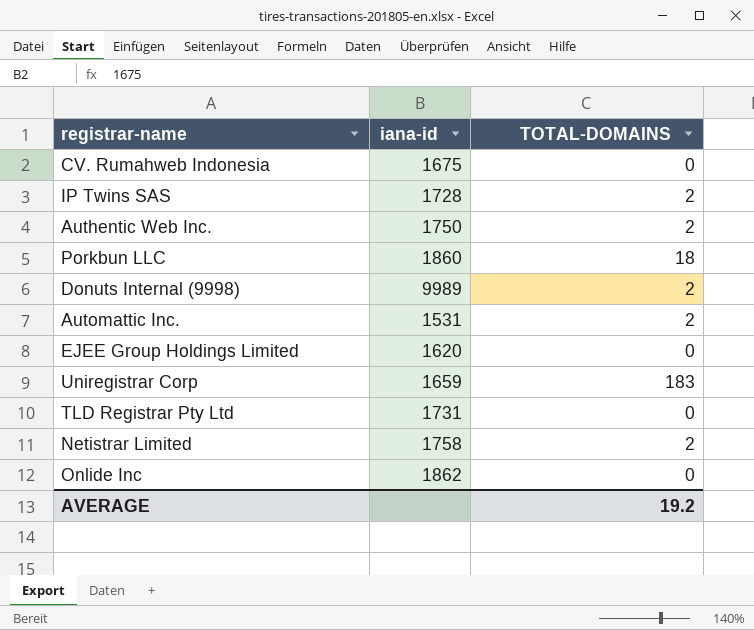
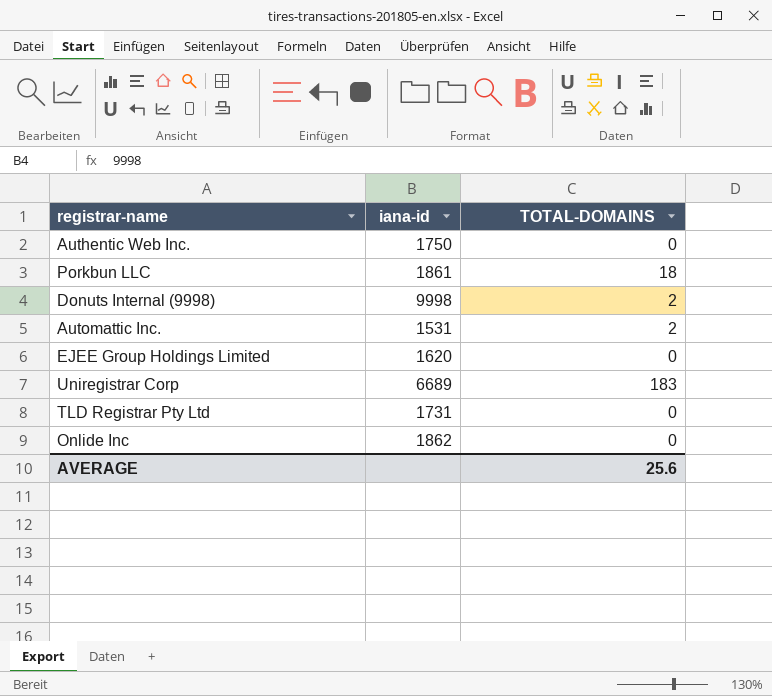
row CV. Rumahweb Indonesia: 1675 | 0 -> none
row IP Twins SAS: 1728 | 2 -> none
row Netistrar Limited: 1758 | 2 -> none
Authentic Web Inc. | TOTAL-DOMAINS: 2 -> 0
Porkbun LLC | iana-id: 1860 -> 1861
Donuts Internal (9998) | iana-id: 9989 -> 9998
Uniregistrar Corp | iana-id: 1659 -> 6689
AVERAGE | TOTAL-DOMAINS: 19.2 -> 25.6

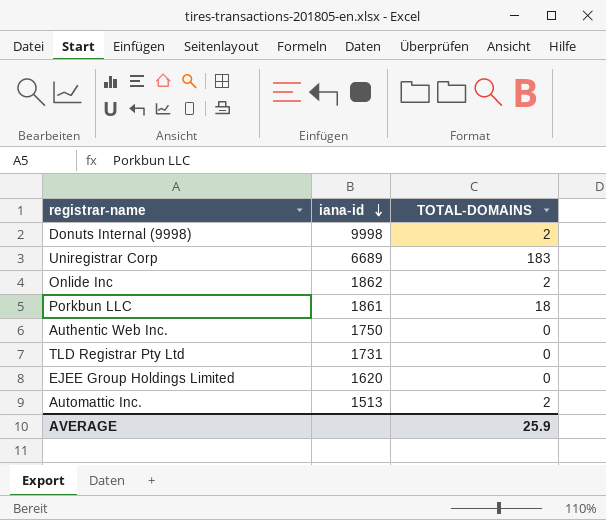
row order: none -> iana-id descending
Onlide Inc | TOTAL-DOMAINS: 0 -> 2
Automattic Inc. | iana-id: 1531 -> 1513
AVERAGE | TOTAL-DOMAINS: 25.6 -> 25.9

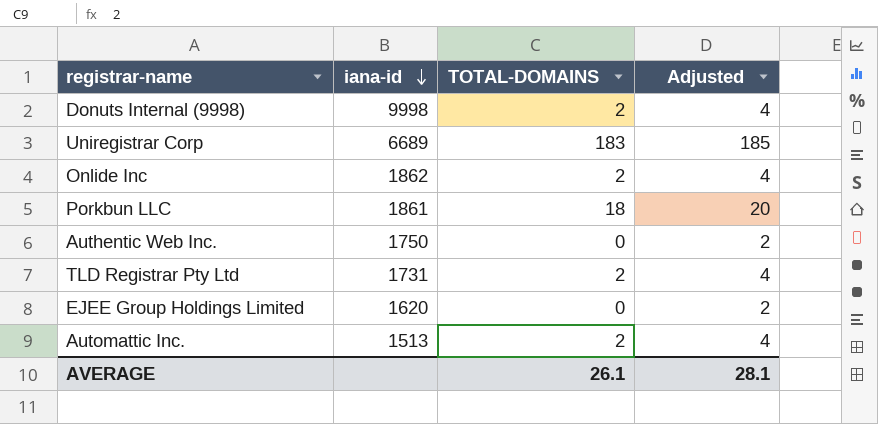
column Adjusted | formula: none -> [TOTAL-DOMAINS] + 2
TLD Registrar Pty Ltd | TOTAL-DOMAINS: 0 -> 2
AVERAGE | TOTAL-DOMAINS: 25.9 -> 26.1

